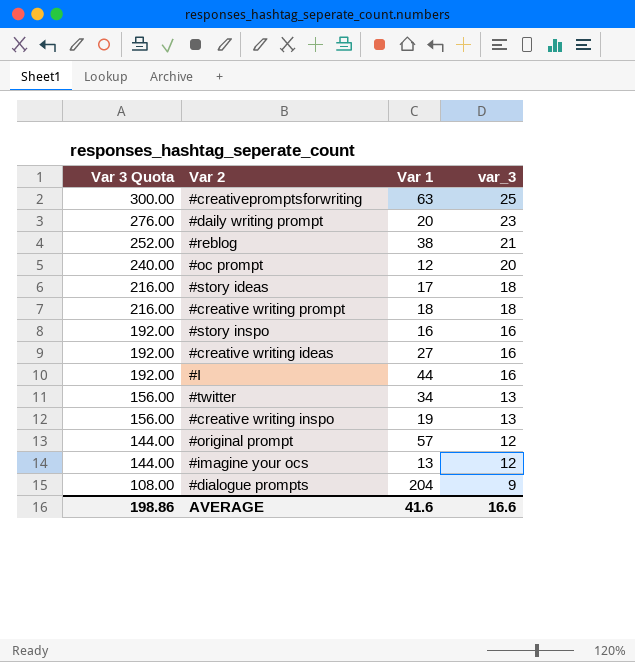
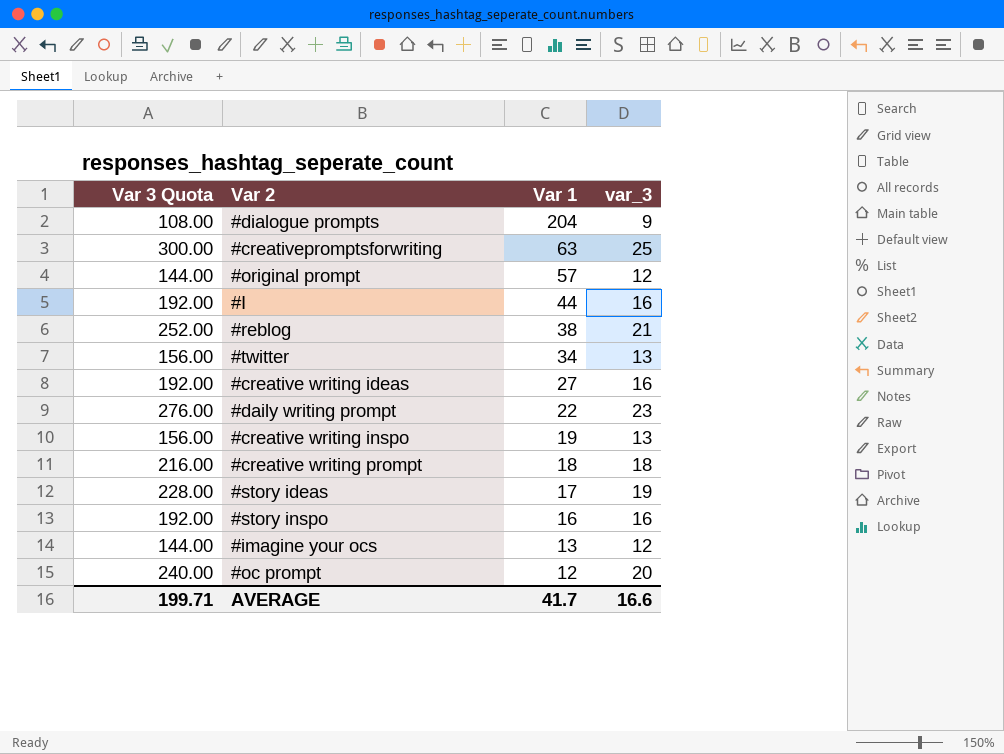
row order: Var 3 Quota descending -> Var 1 descending
#daily writing prompt | Var 1: 20 -> 22
#story ideas | Var 3 Quota: 216.00 -> 228.00
#story ideas | var_3: 18 -> 19
AVERAGE | Var 3 Quota: 198.86 -> 199.71
AVERAGE | Var 1: 41.6 -> 41.7

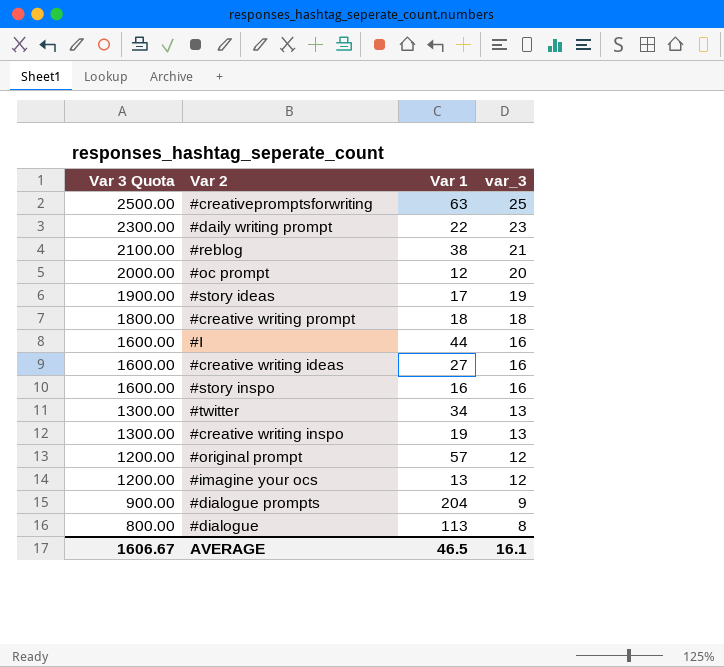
row order: Var 1 descending -> Var 3 Quota descending
column Var 3 Quota | formula: [var_3] * 12 -> [var_3] * 100
row #dialogue: none -> 800.00 | 113 | 8
AVERAGE | Var 3 Quota: 199.71 -> 1606.67
AVERAGE | Var 1: 41.7 -> 46.5
AVERAGE | var_3: 16.6 -> 16.1

